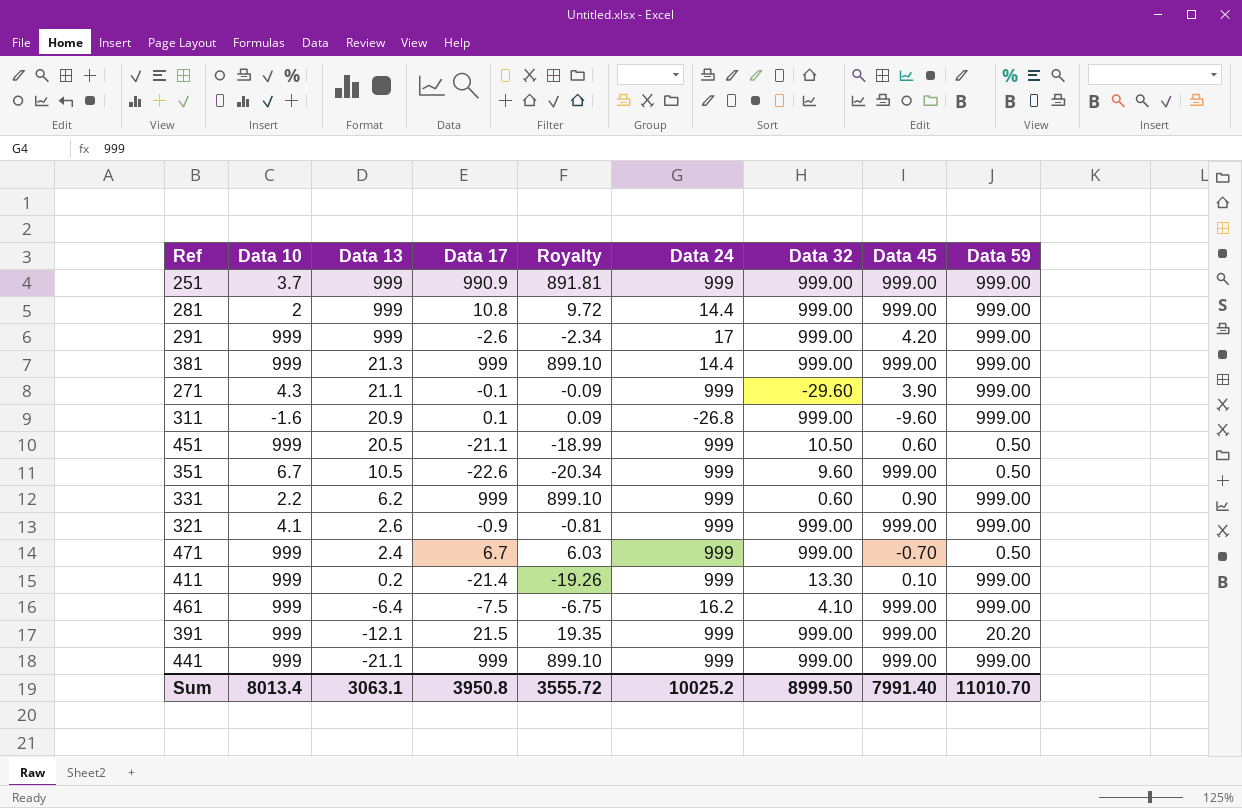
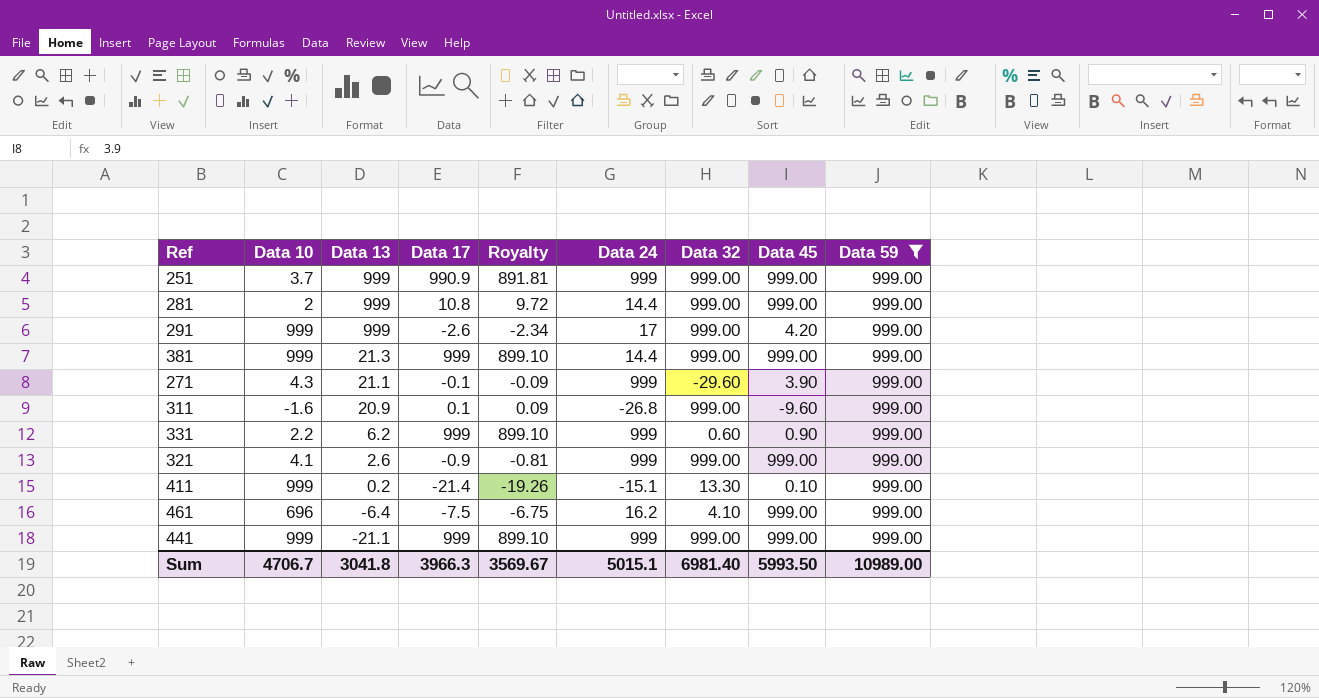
filter: none -> Data 59 = 999.00
411 | Data 24: 999 -> -15.1
461 | Data 10: 999 -> 696
Sum | Data 10: 8013.4 -> 4706.7
Sum | Data 13: 3063.1 -> 3041.8
Sum | Data 17: 3950.8 -> 3966.3
Sum | Royalty: 3555.72 -> 3569.67
Sum | Data 24: 10025.2 -> 5015.1
Sum | Data 32: 8999.50 -> 6981.40
Sum | Data 45: 7991.40 -> 5993.50
Sum | Data 59: 11010.70 -> 10989.00

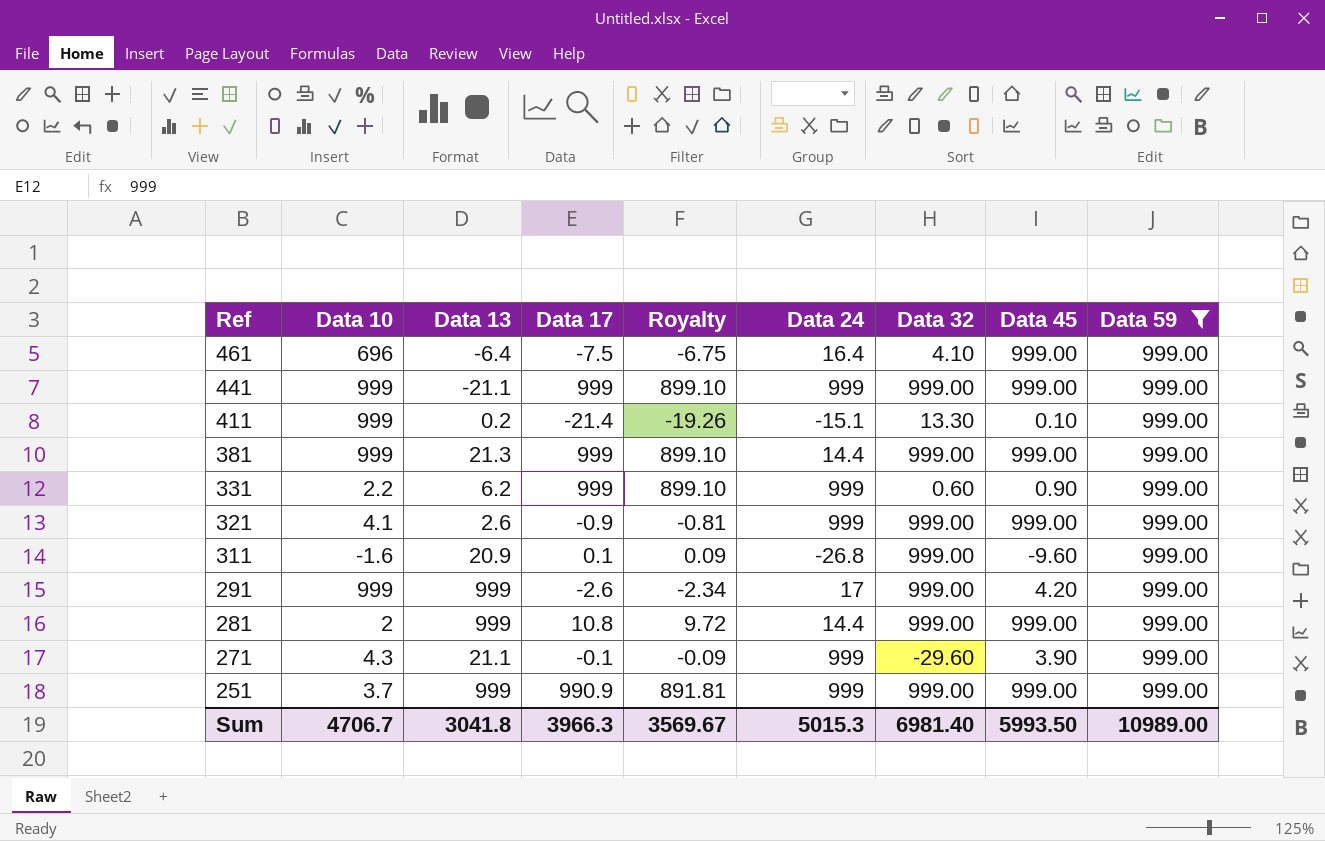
row order: Data 13 descending -> Ref descending
461 | Data 24: 16.2 -> 16.4
Sum | Data 24: 5015.1 -> 5015.3

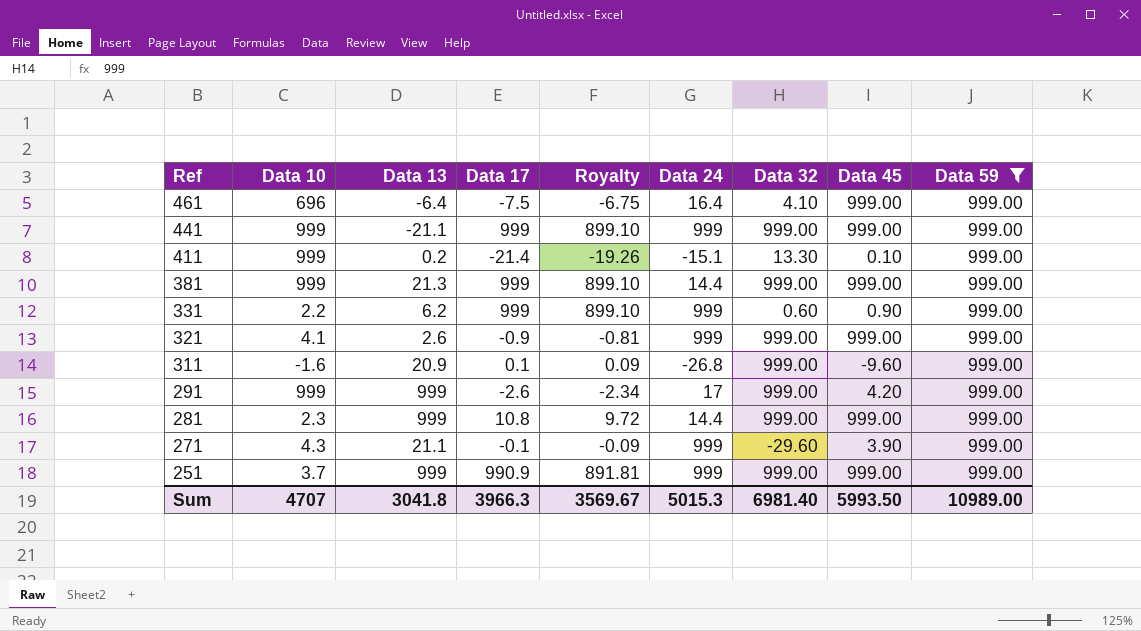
281 | Data 10: 2 -> 2.3
Sum | Data 10: 4706.7 -> 4707

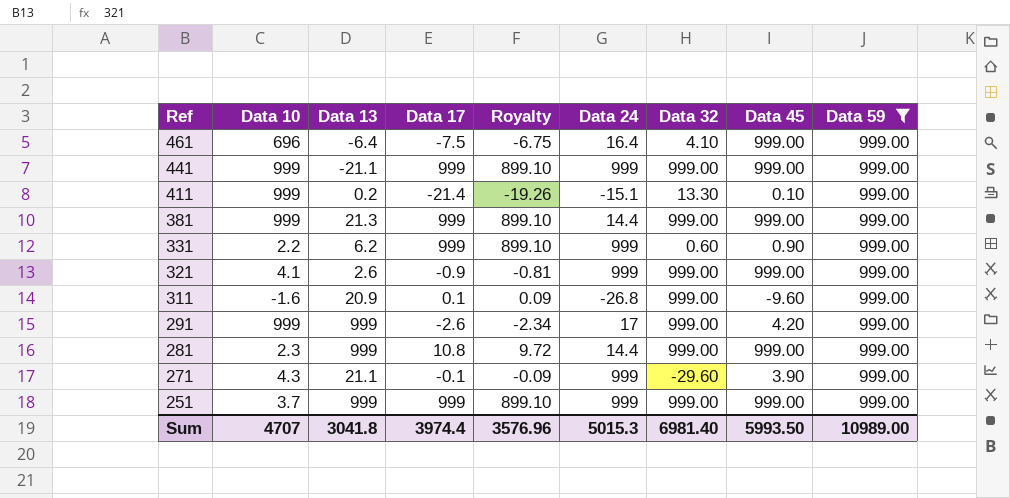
251 | Data 17: 990.9 -> 999
251 | Royalty: 891.81 -> 899.10
Sum | Data 17: 3966.3 -> 3974.4
Sum | Royalty: 3569.67 -> 3576.96

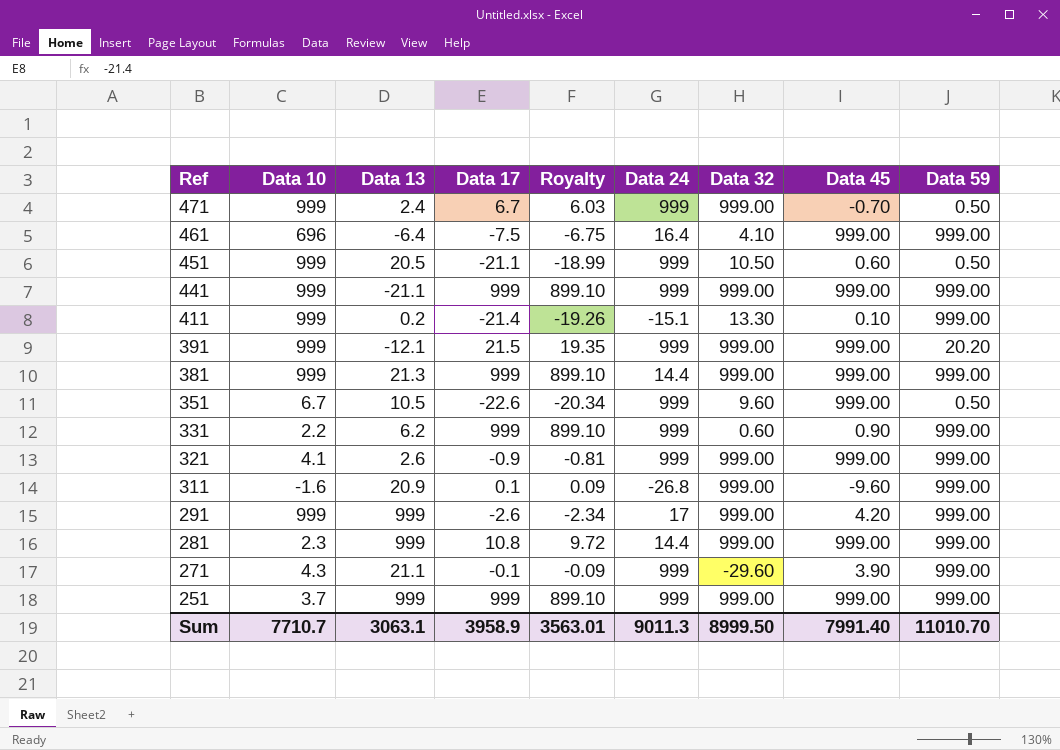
filter: Data 59 = 999.00 -> none
Sum | Data 10: 4707 -> 7710.7
Sum | Data 13: 3041.8 -> 3063.1
Sum | Data 17: 3974.4 -> 3958.9
Sum | Royalty: 3576.96 -> 3563.01
Sum | Data 24: 5015.3 -> 9011.3
Sum | Data 32: 6981.40 -> 8999.50
Sum | Data 45: 5993.50 -> 7991.40
Sum | Data 59: 10989.00 -> 11010.70

